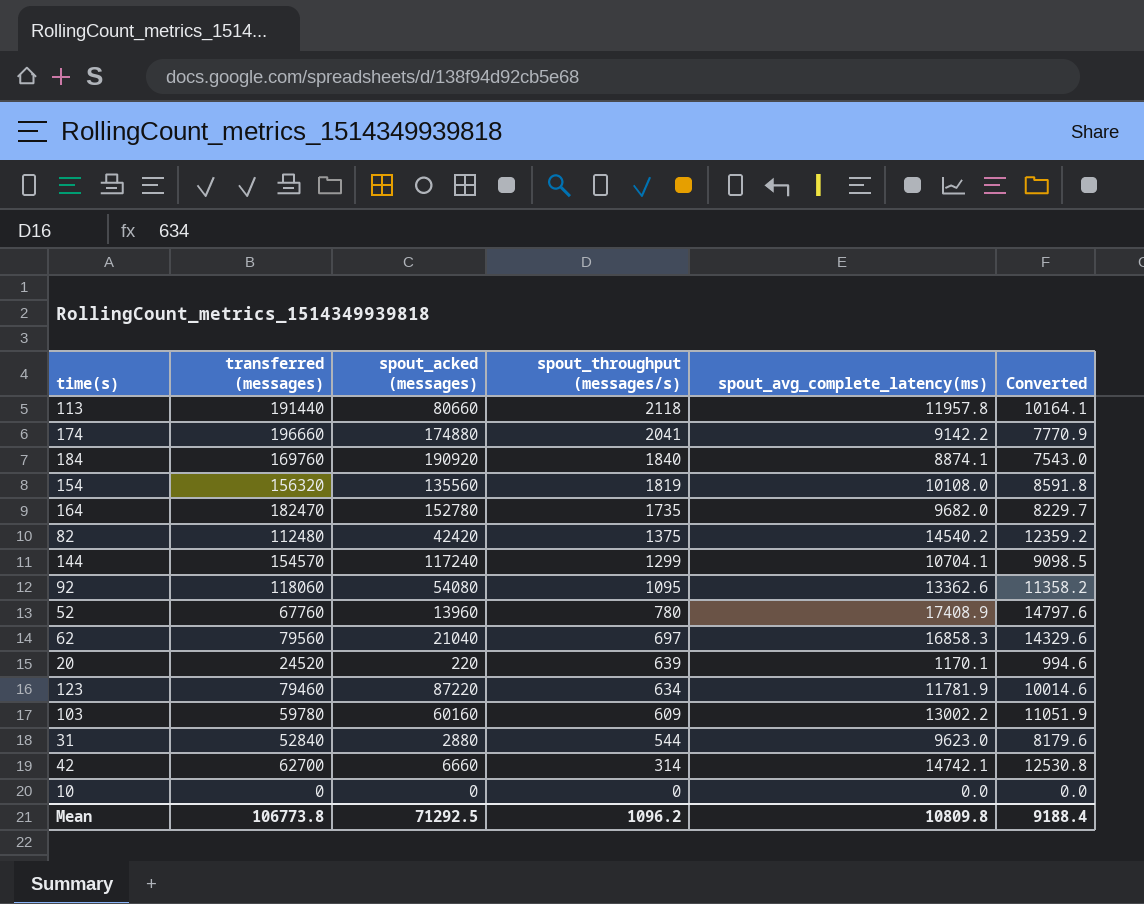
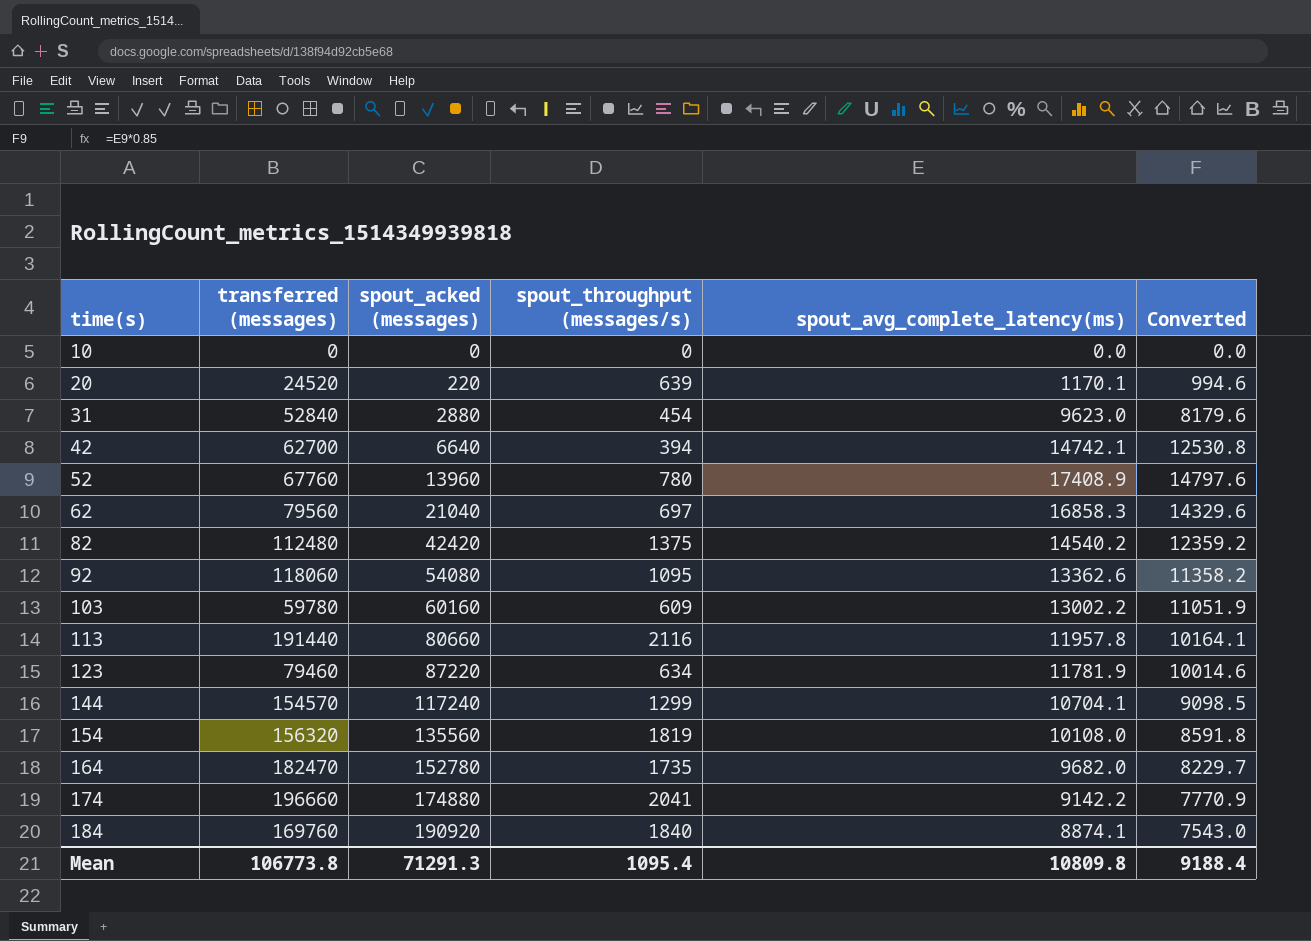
row order: spout_throughput (messages/s) descending -> time(s) ascending
31 | spout_throughput (messages/s): 544 -> 454
42 | spout_acked (messages): 6660 -> 6640
42 | spout_throughput (messages/s): 314 -> 394
113 | spout_throughput (messages/s): 2118 -> 2116
Mean | spout_acked (messages): 71292.5 -> 71291.3
Mean | spout_throughput (messages/s): 1096.2 -> 1095.4

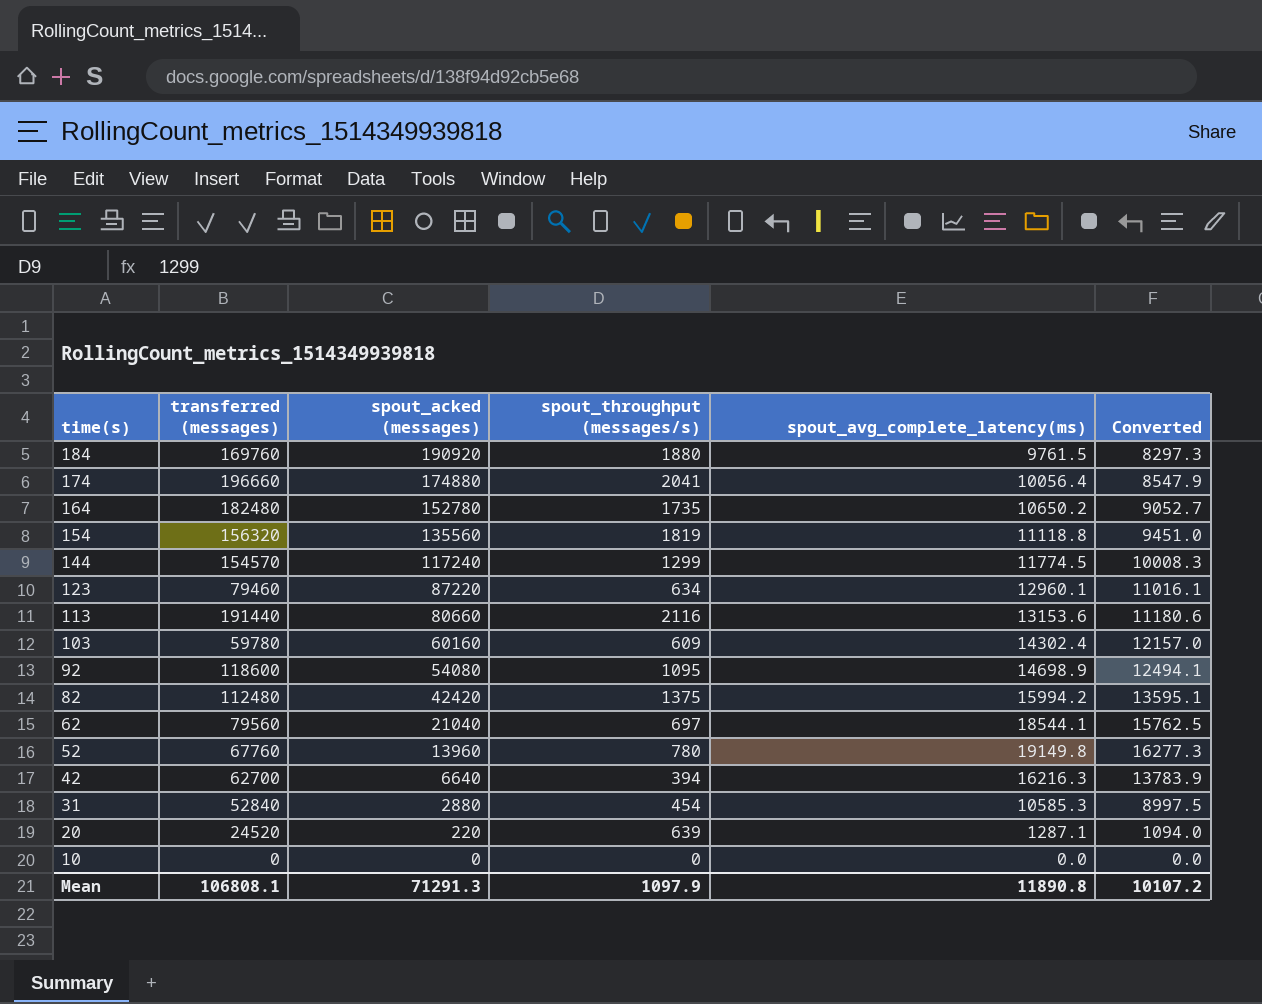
row order: time(s) ascending -> time(s) descending
184 | spout_throughput (messages/s): 1840 -> 1880
184 | spout_avg_complete_latency(ms): 8874.1 -> 9761.5
184 | Converted: 7543.0 -> 8297.3
174 | spout_avg_complete_latency(ms): 9142.2 -> 10056.4
174 | Converted: 7770.9 -> 8547.9
164 | transferred (messages): 182470 -> 182480
164 | spout_avg_complete_latency(ms): 9682.0 -> 10650.2
164 | Converted: 8229.7 -> 9052.7
154 | spout_avg_complete_latency(ms): 10108.0 -> 11118.8
154 | Converted: 8591.8 -> 9451.0
144 | spout_avg_complete_latency(ms): 10704.1 -> 11774.5
144 | Converted: 9098.5 -> 10008.3
123 | spout_avg_complete_latency(ms): 11781.9 -> 12960.1
123 | Converted: 10014.6 -> 11016.1
113 | spout_avg_complete_latency(ms): 11957.8 -> 13153.6
113 | Converted: 10164.1 -> 11180.6
103 | spout_avg_complete_latency(ms): 13002.2 -> 14302.4
103 | Converted: 11051.9 -> 12157.0
92 | transferred (messages): 118060 -> 118600
92 | spout_avg_complete_latency(ms): 13362.6 -> 14698.9
92 | Converted: 11358.2 -> 12494.1
82 | spout_avg_complete_latency(ms): 14540.2 -> 15994.2
82 | Converted: 12359.2 -> 13595.1
62 | spout_avg_complete_latency(ms): 16858.3 -> 18544.1
62 | Converted: 14329.6 -> 15762.5
52 | spout_avg_complete_latency(ms): 17408.9 -> 19149.8
52 | Converted: 14797.6 -> 16277.3
42 | spout_avg_complete_latency(ms): 14742.1 -> 16216.3
42 | Converted: 12530.8 -> 13783.9
31 | spout_avg_complete_latency(ms): 9623.0 -> 10585.3
31 | Converted: 8179.6 -> 8997.5
20 | spout_avg_complete_latency(ms): 1170.1 -> 1287.1
20 | Converted: 994.6 -> 1094.0
Mean | transferred (messages): 106773.8 -> 106808.1
Mean | spout_throughput (messages/s): 1095.4 -> 1097.9
Mean | spout_avg_complete_latency(ms): 10809.8 -> 11890.8
Mean | Converted: 9188.4 -> 10107.2

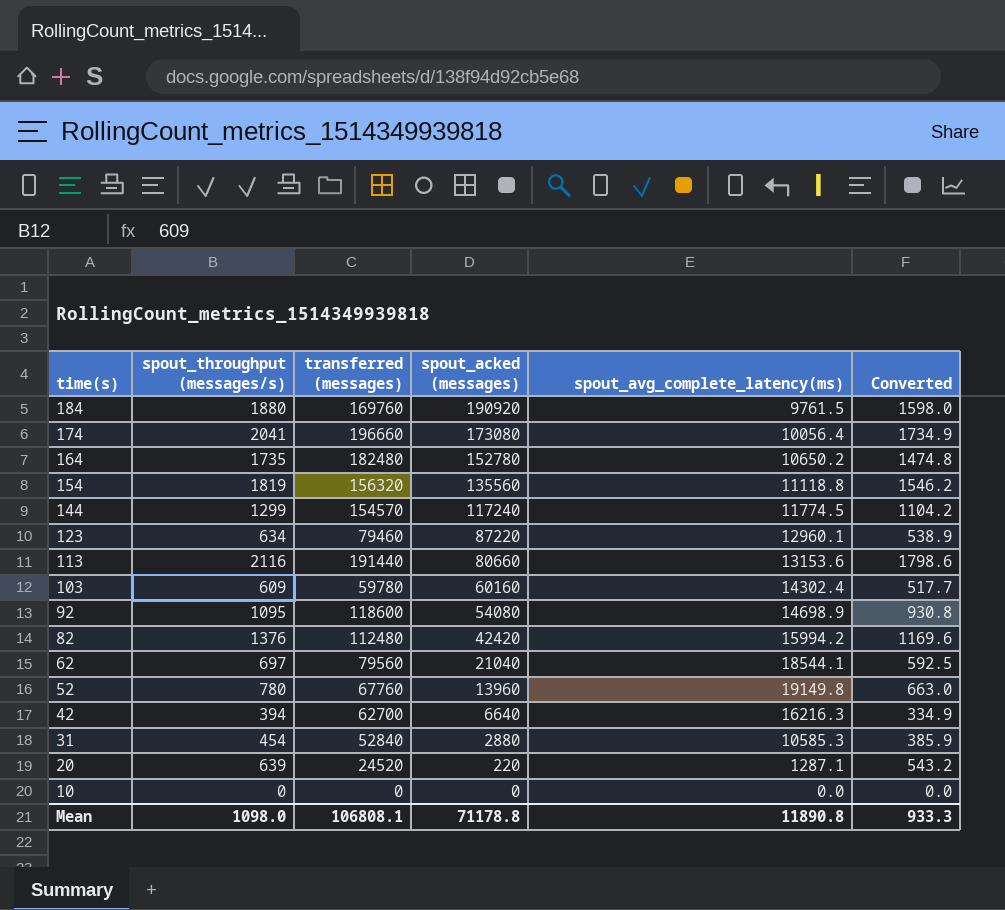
column spout_throughput (messages/s) | position: 4 -> 2
column Converted | formula: [spout_avg_complete_latency(ms)] * 0.85 -> [spout_throughput (messages/s)] * 0.85
174 | spout_acked (messages): 174880 -> 173080
82 | spout_throughput (messages/s): 1375 -> 1376
Mean | spout_throughput (messages/s): 1097.9 -> 1098.0
Mean | spout_acked (messages): 71291.3 -> 71178.8
Mean | Converted: 10107.2 -> 933.3

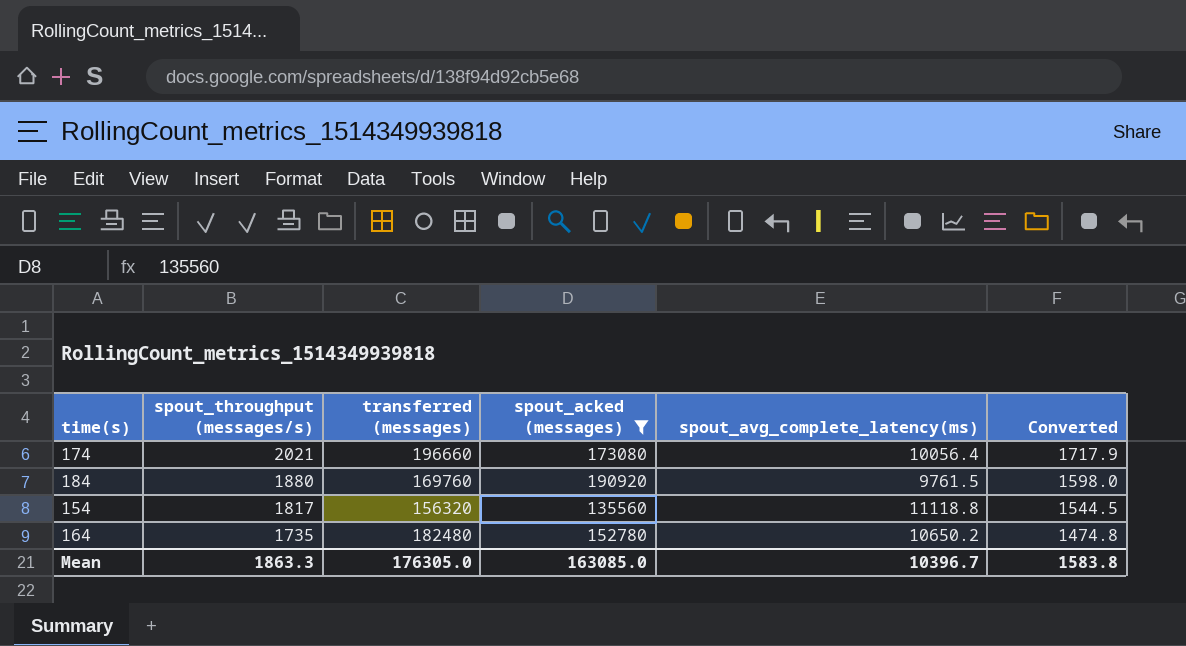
filter: none -> spout_acked (messages) >= 135560
row order: time(s) descending -> spout_throughput (messages/s) descending
174 | spout_throughput (messages/s): 2041 -> 2021
174 | Converted: 1734.9 -> 1717.9
154 | spout_throughput (messages/s): 1819 -> 1817
154 | Converted: 1546.2 -> 1544.5
Mean | spout_throughput (messages/s): 1098.0 -> 1863.3
Mean | transferred (messages): 106808.1 -> 176305.0
Mean | spout_acked (messages): 71178.8 -> 163085.0
Mean | spout_avg_complete_latency(ms): 11890.8 -> 10396.7
Mean | Converted: 933.3 -> 1583.8

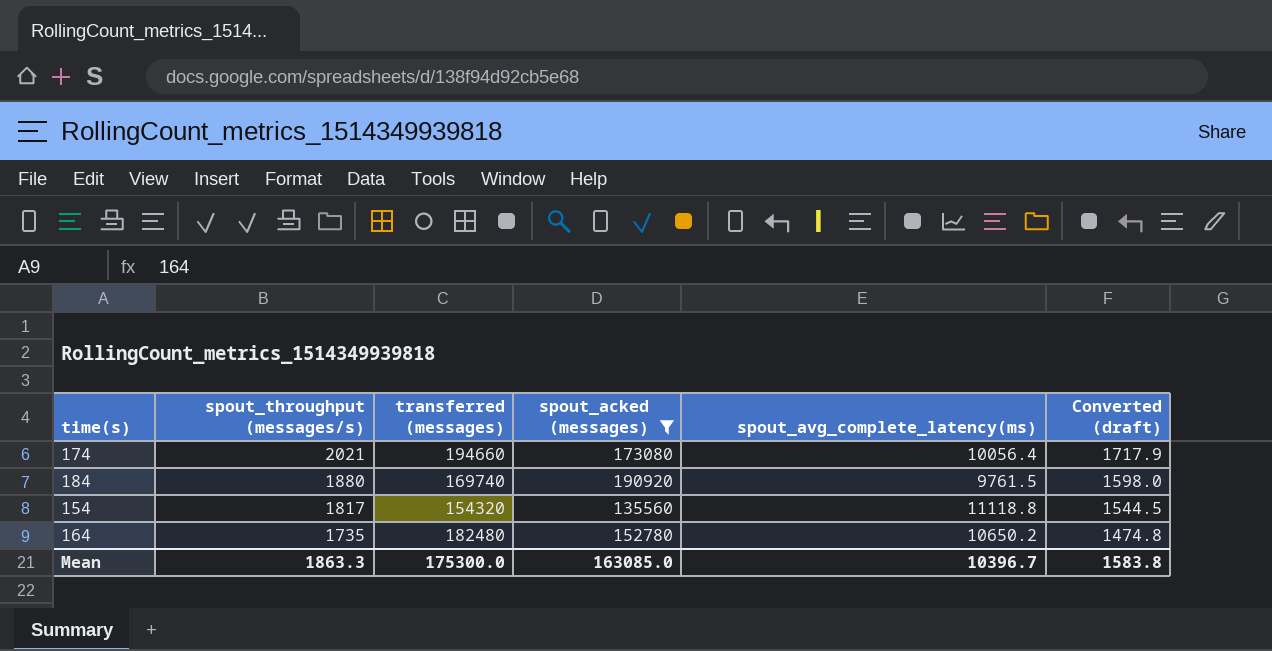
column name: Converted -> Converted (draft)
174 | transferred (messages): 196660 -> 194660
184 | transferred (messages): 169760 -> 169740
154 | transferred (messages): 156320 -> 154320
Mean | transferred (messages): 176305.0 -> 175300.0

